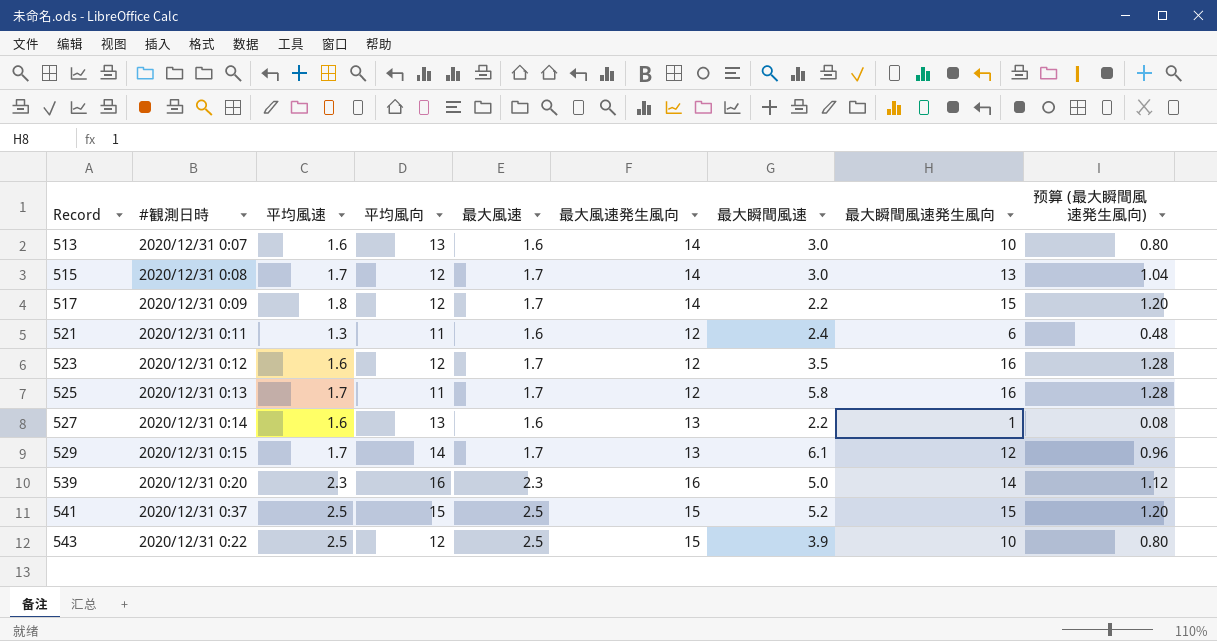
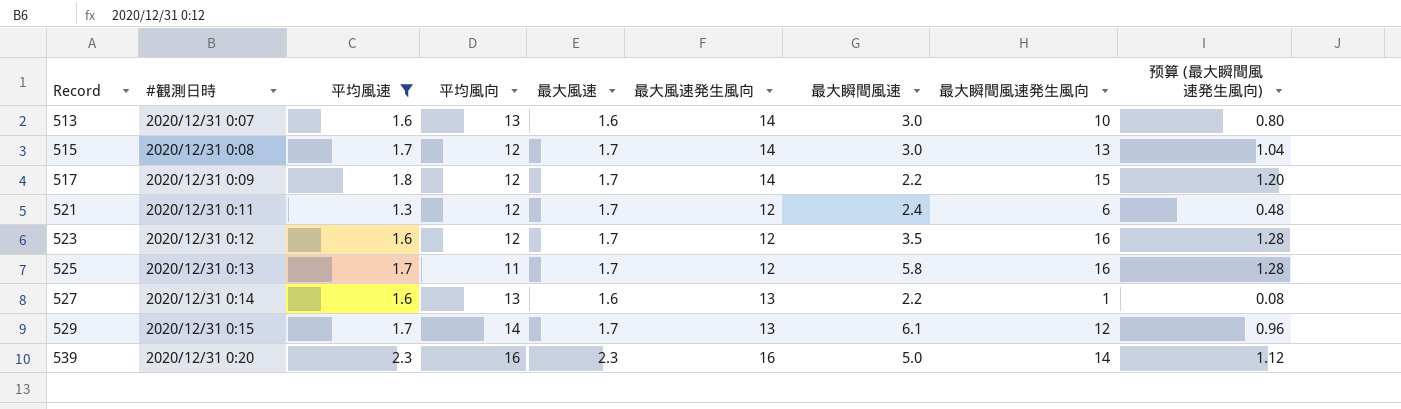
filter: none -> 平均風速 != 2.5
521 | 平均風向: 11 -> 12
521 | 最大風速: 1.6 -> 1.7

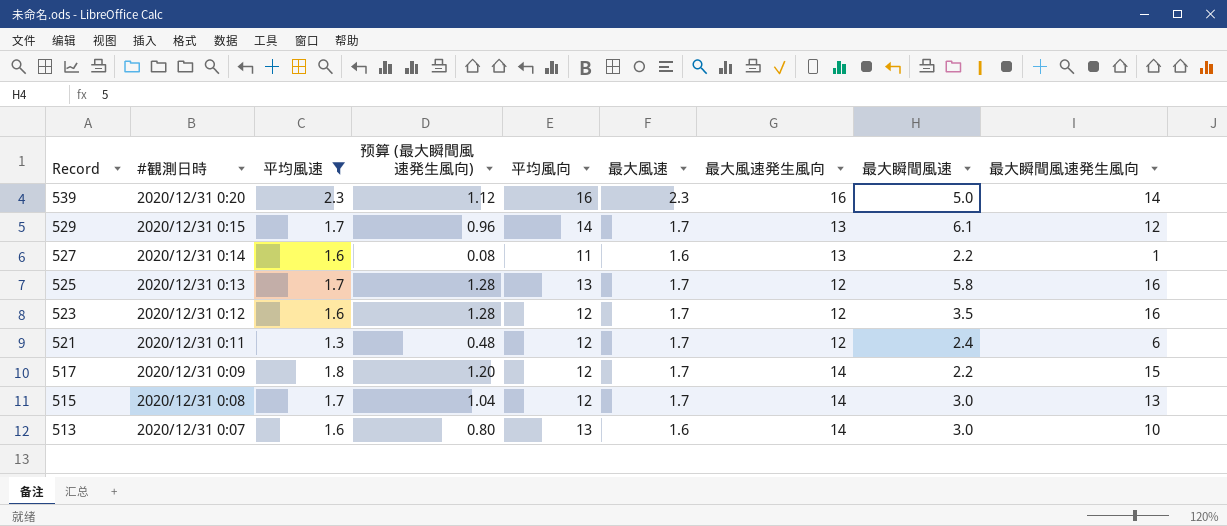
row order: Record ascending -> Record descending
column 预算 (最大瞬間風速発生風向) | position: 9 -> 4
527 | 平均風向: 13 -> 11
525 | 平均風向: 11 -> 13

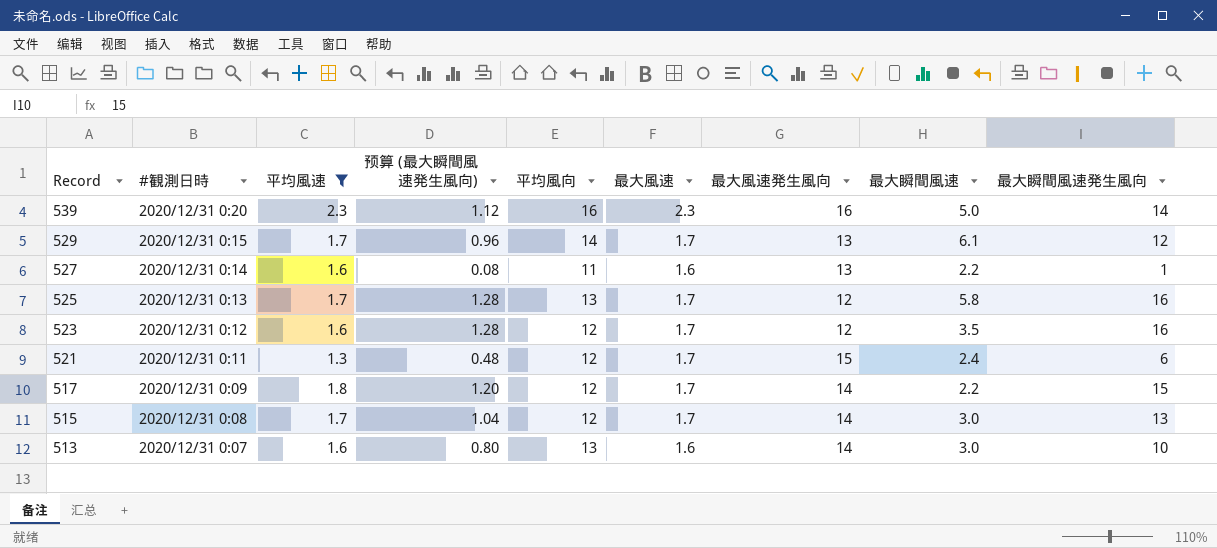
521 | 最大風速発生風向: 12 -> 15

